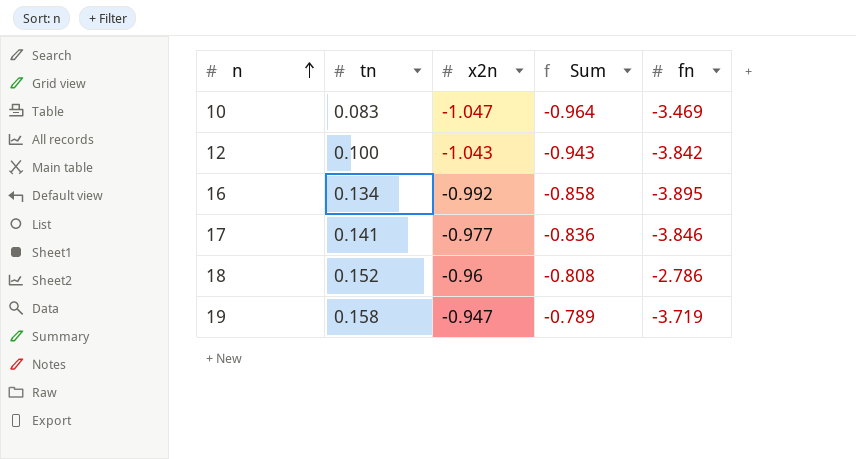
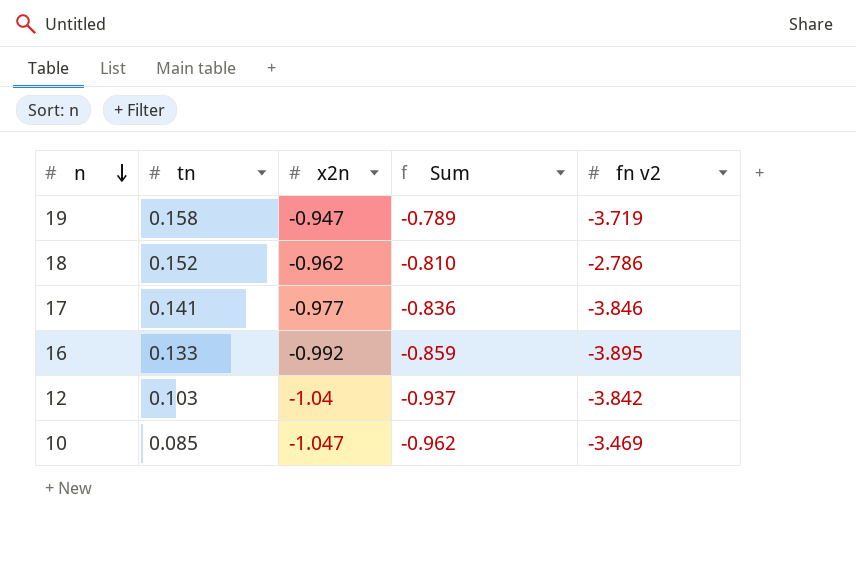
row order: n ascending -> n descending
column name: fn -> fn v2
18 | x2n: -0.96 -> -0.962
18 | Sum: -0.808 -> -0.810
16 | tn: 0.134 -> 0.133
16 | Sum: -0.858 -> -0.859
12 | tn: 0.100 -> 0.103
12 | x2n: -1.043 -> -1.04
12 | Sum: -0.943 -> -0.937
10 | tn: 0.083 -> 0.085
10 | Sum: -0.964 -> -0.962

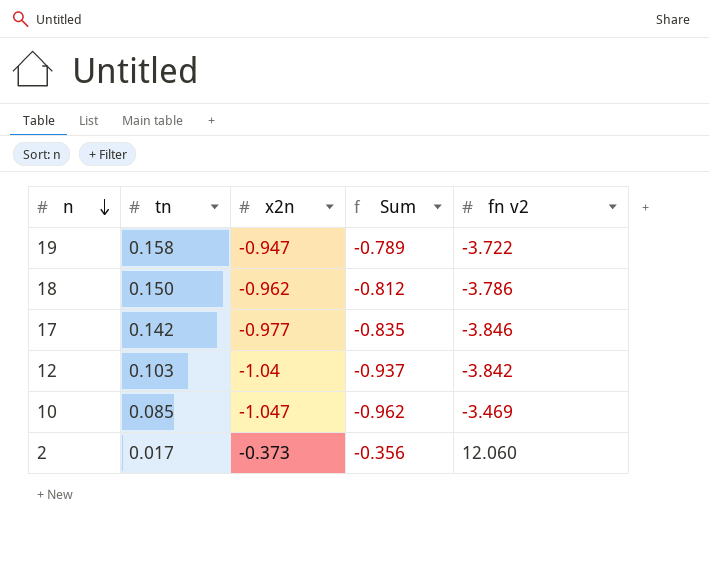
row 16: 0.133 | -0.992 | -0.859 | -3.895 -> none
19 | fn v2: -3.719 -> -3.722
18 | tn: 0.152 -> 0.150
18 | Sum: -0.810 -> -0.812
18 | fn v2: -2.786 -> -3.786
17 | tn: 0.141 -> 0.142
17 | Sum: -0.836 -> -0.835
row 2: none -> 0.017 | -0.373 | -0.356 | 12.060

